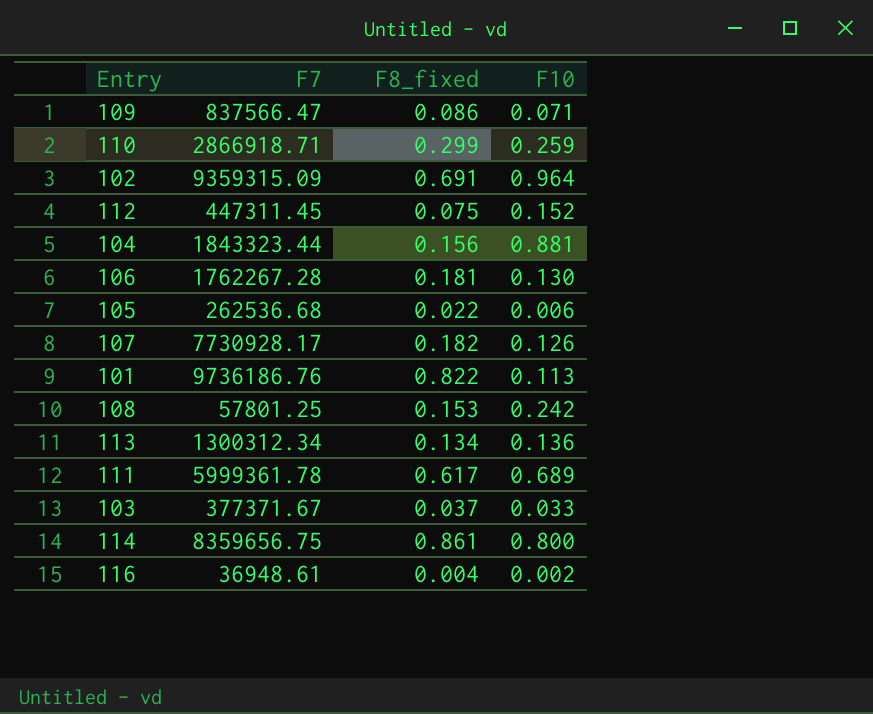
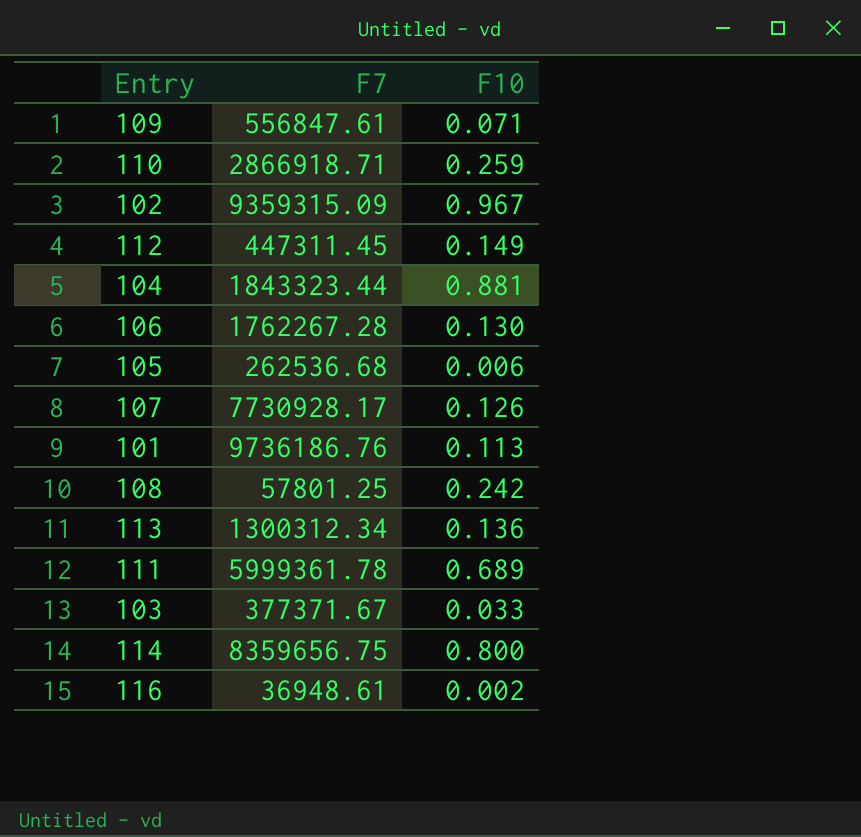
column F8_fixed | position: 3 -> none
109 | F7: 837566.47 -> 556847.61
102 | F10: 0.964 -> 0.967
112 | F10: 0.152 -> 0.149

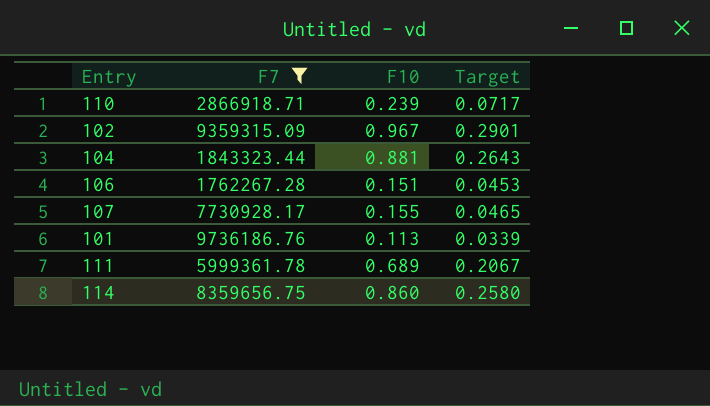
filter: none -> F7 >= 1762267.28
column Target | formula: none -> [F10] * 0.3
110 | F10: 0.259 -> 0.239
106 | F10: 0.130 -> 0.151
107 | F10: 0.126 -> 0.155
114 | F10: 0.800 -> 0.860

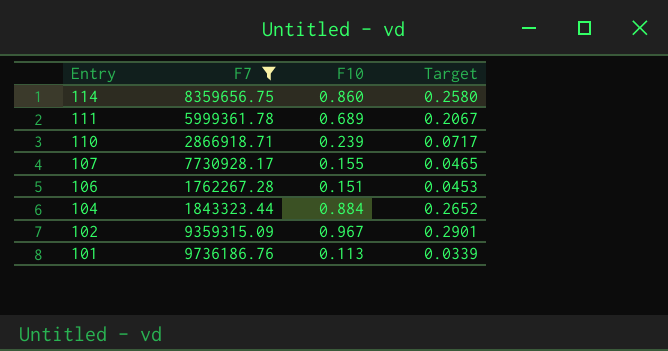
row order: none -> Entry descending
104 | F10: 0.881 -> 0.884
104 | Target: 0.2643 -> 0.2652

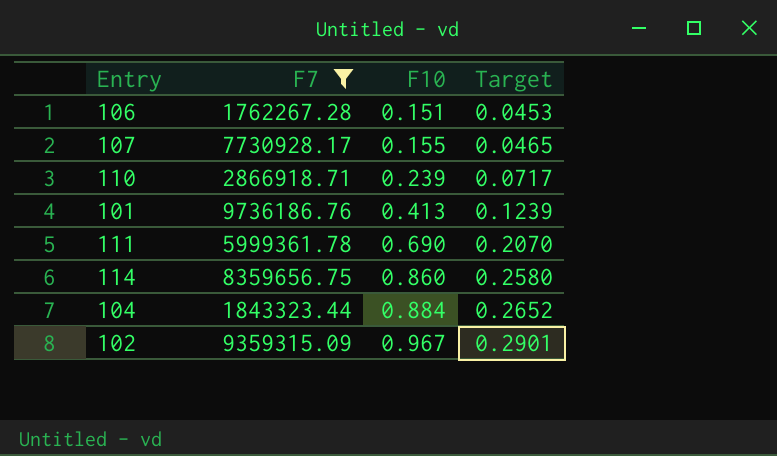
row order: Entry descending -> F10 ascending
101 | F10: 0.113 -> 0.413
101 | Target: 0.0339 -> 0.1239
111 | F10: 0.689 -> 0.690
111 | Target: 0.2067 -> 0.2070

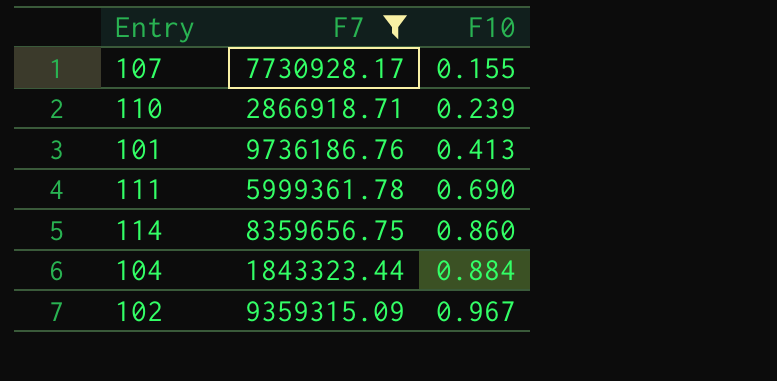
column Target | formula: [F10] * 0.3 -> none
row 106: 1762267.28 | 0.151 | 0.0453 -> none

